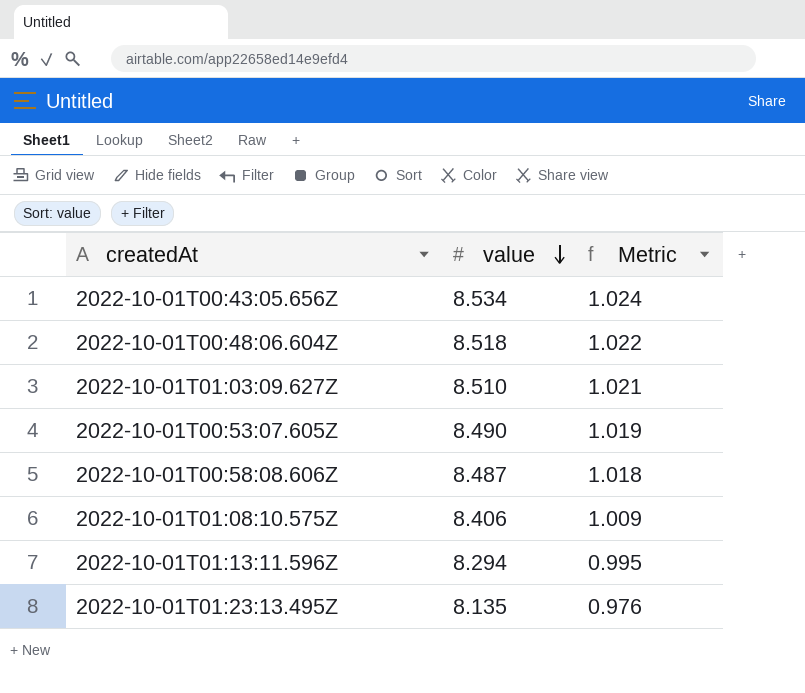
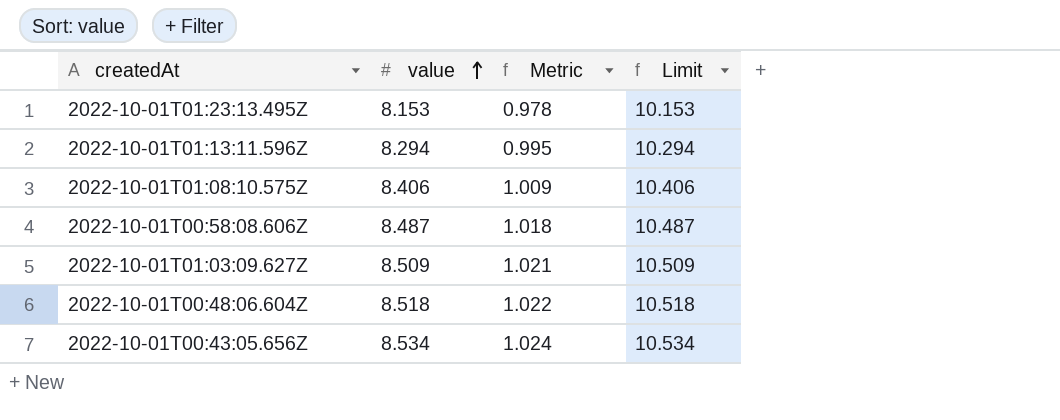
row order: value descending -> value ascending
column Limit | formula: none -> [value] + 2
row 2022-10-01T00:53:07.605Z: 8.490 | 1.019 -> none
2022-10-01T01:23:13.495Z | value: 8.135 -> 8.153
2022-10-01T01:23:13.495Z | Metric: 0.976 -> 0.978
2022-10-01T01:03:09.627Z | value: 8.510 -> 8.509

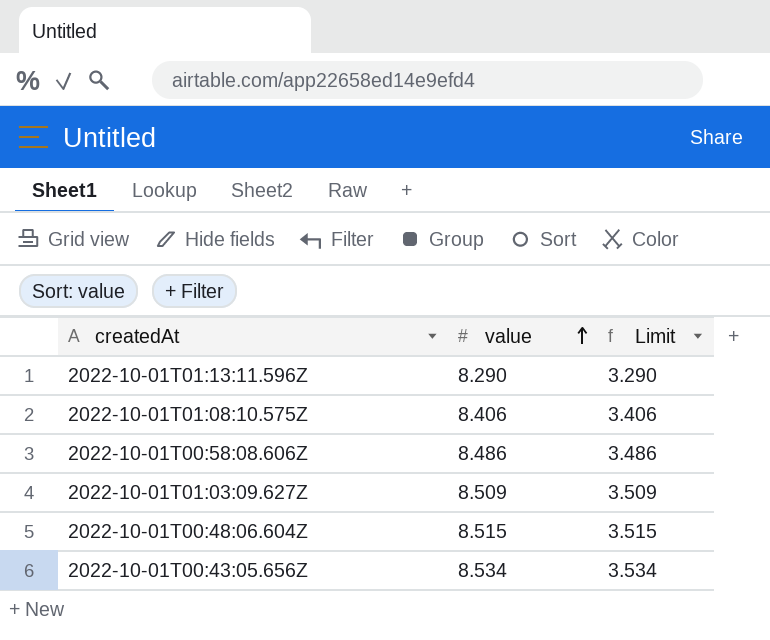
column Metric | formula: [value] * 0.12 -> none
column Limit | formula: [value] + 2 -> [value] - 5
row 2022-10-01T01:23:13.495Z: 8.153 | 0.978 | 10.153 -> none
2022-10-01T01:13:11.596Z | value: 8.294 -> 8.290
2022-10-01T00:58:08.606Z | value: 8.487 -> 8.486
2022-10-01T00:48:06.604Z | value: 8.518 -> 8.515

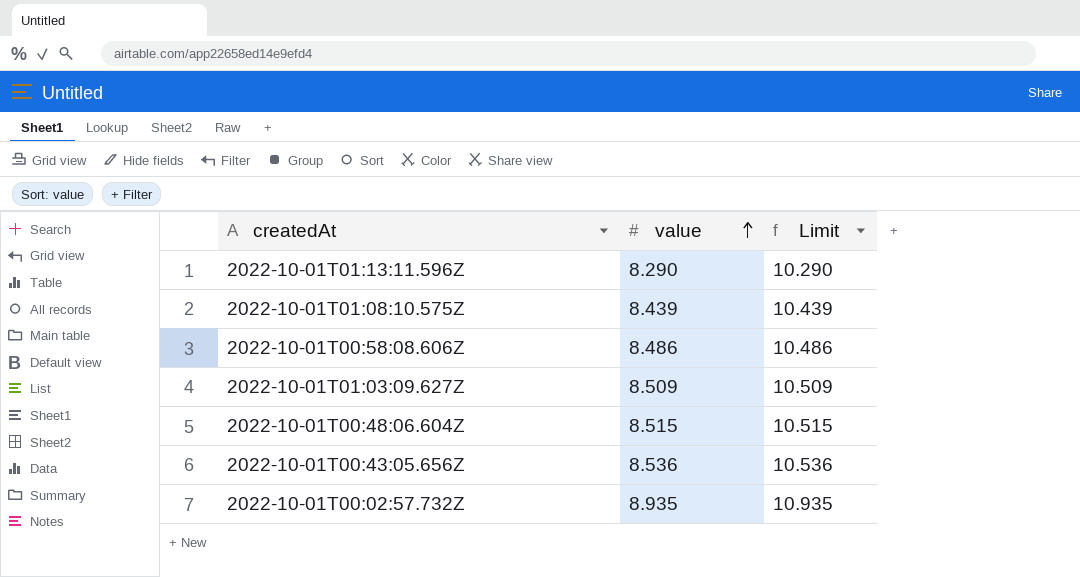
column Limit | formula: [value] - 5 -> [value] + 2
2022-10-01T01:08:10.575Z | value: 8.406 -> 8.439
2022-10-01T00:43:05.656Z | value: 8.534 -> 8.536
row 2022-10-01T00:02:57.732Z: none -> 8.935 | 10.935

